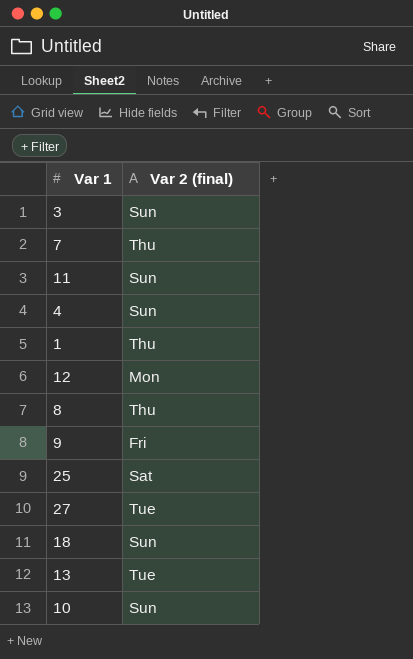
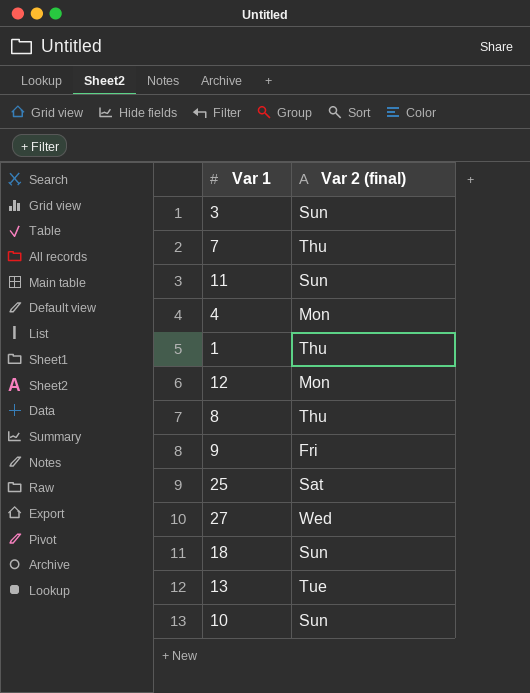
4 | Var 2 (final): Sun -> Mon
27 | Var 2 (final): Tue -> Wed

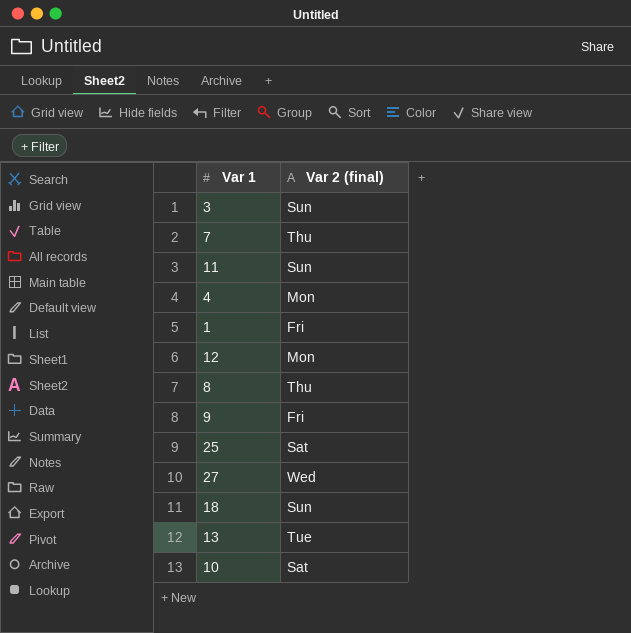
1 | Var 2 (final): Thu -> Fri
10 | Var 2 (final): Sun -> Sat

